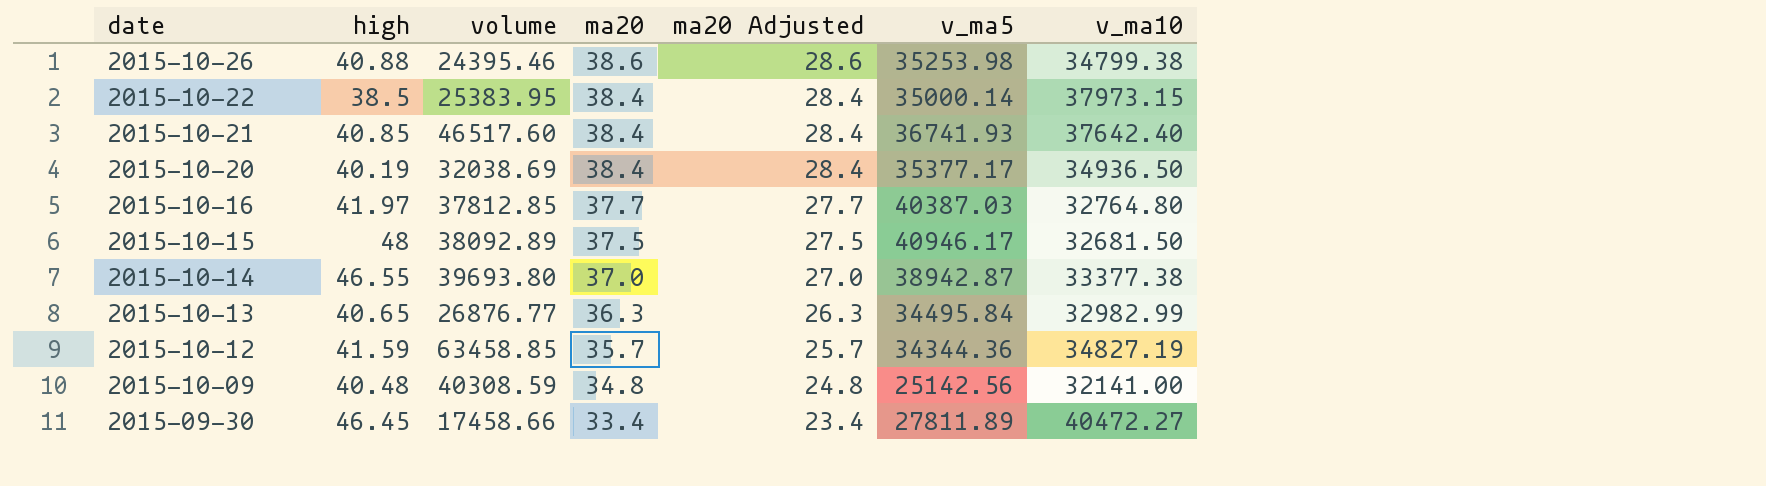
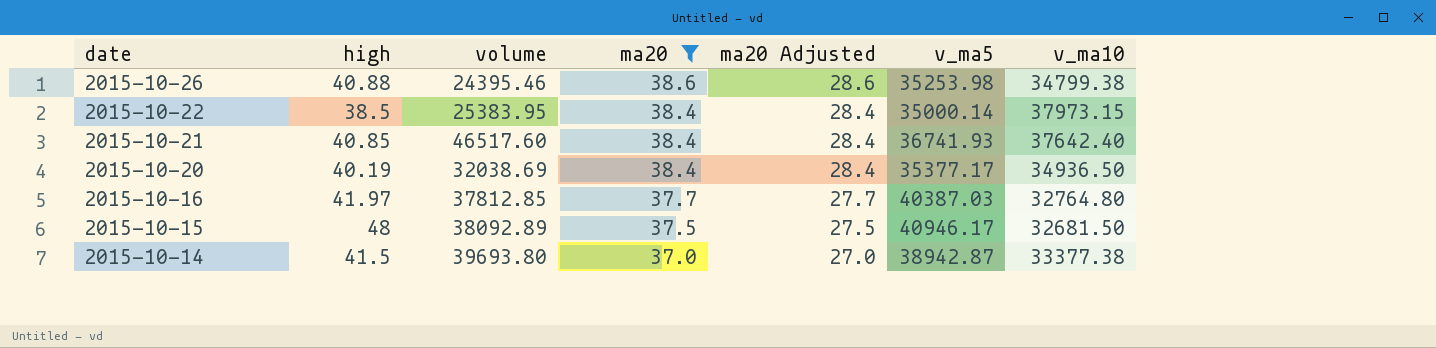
filter: none -> ma20 >= 37.0
2015-10-14 | high: 46.55 -> 41.5

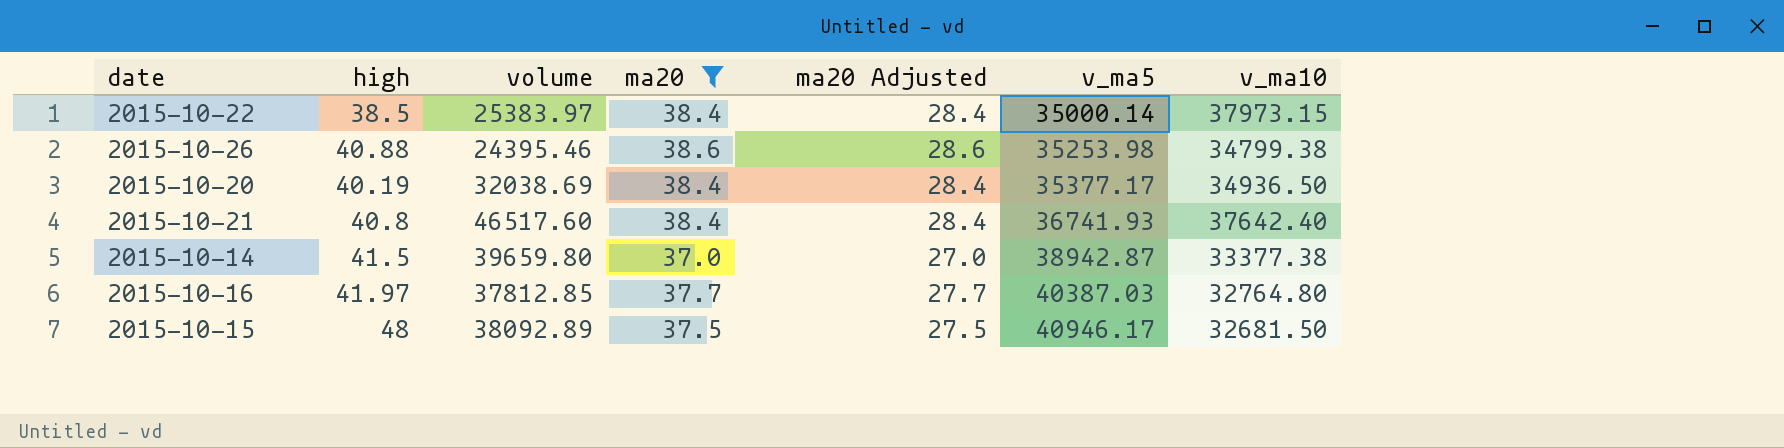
row order: date descending -> v_ma5 ascending
2015-10-22 | volume: 25383.95 -> 25383.97
2015-10-21 | high: 40.85 -> 40.8
2015-10-14 | volume: 39693.80 -> 39659.80

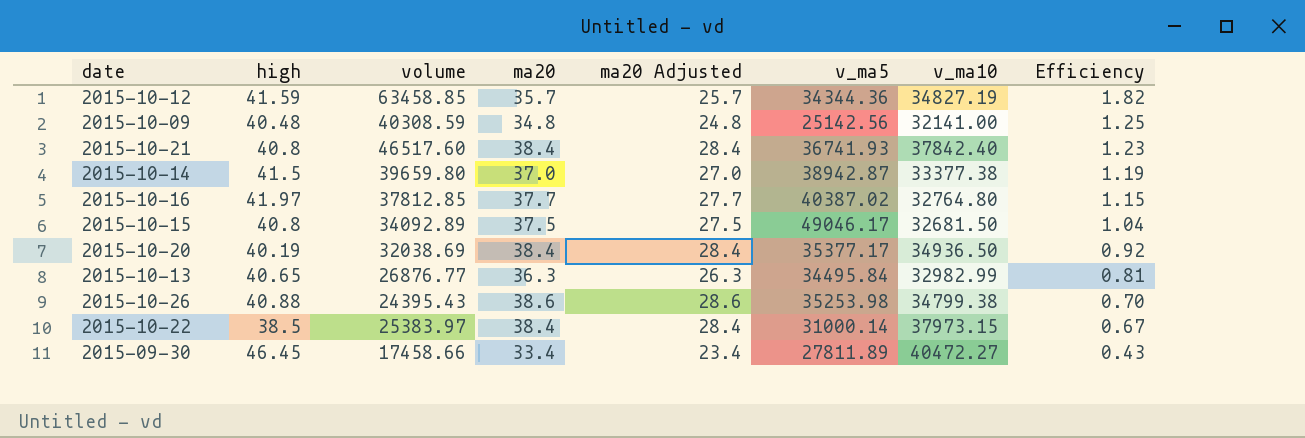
filter: ma20 >= 37.0 -> none
row order: v_ma5 ascending -> Efficiency descending
column Efficiency | formula: none -> [volume] / [v_ma10]
2015-10-21 | v_ma10: 37642.40 -> 37842.40
2015-10-16 | v_ma5: 40387.03 -> 40387.02
2015-10-15 | high: 48 -> 40.8
2015-10-15 | volume: 38092.89 -> 34092.89
2015-10-15 | v_ma5: 40946.17 -> 49046.17
2015-10-26 | volume: 24395.46 -> 24395.43
2015-10-22 | v_ma5: 35000.14 -> 31000.14

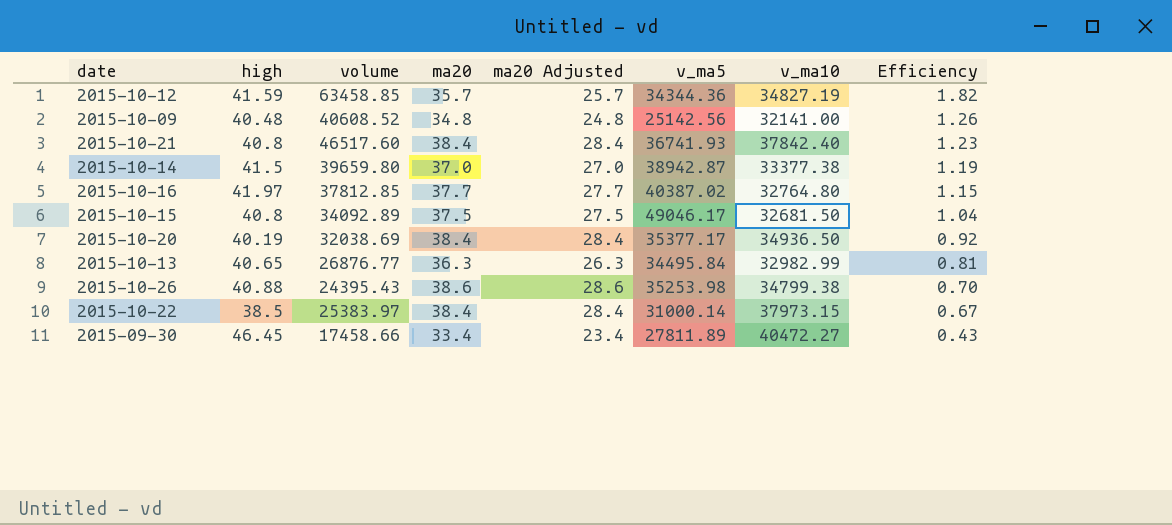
2015-10-09 | volume: 40308.59 -> 40608.52
2015-10-09 | Efficiency: 1.25 -> 1.26

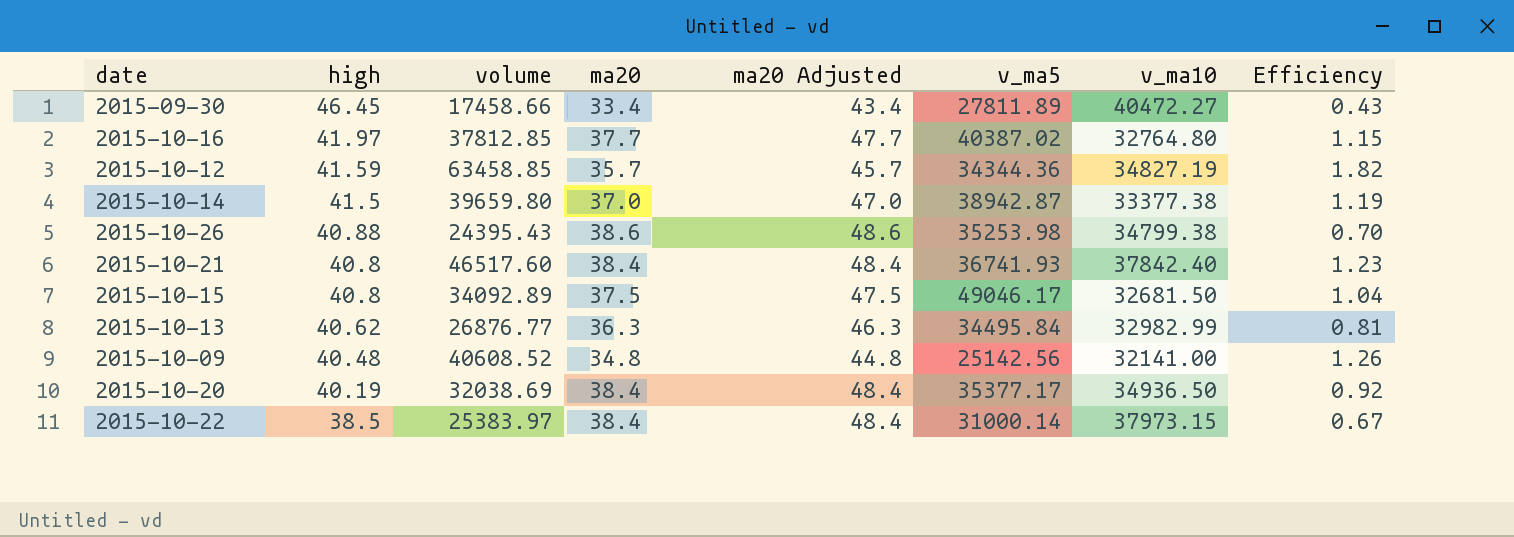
row order: Efficiency descending -> high descending
column ma20 Adjusted | formula: [ma20] - 10 -> [ma20] + 10
2015-10-13 | high: 40.65 -> 40.62

